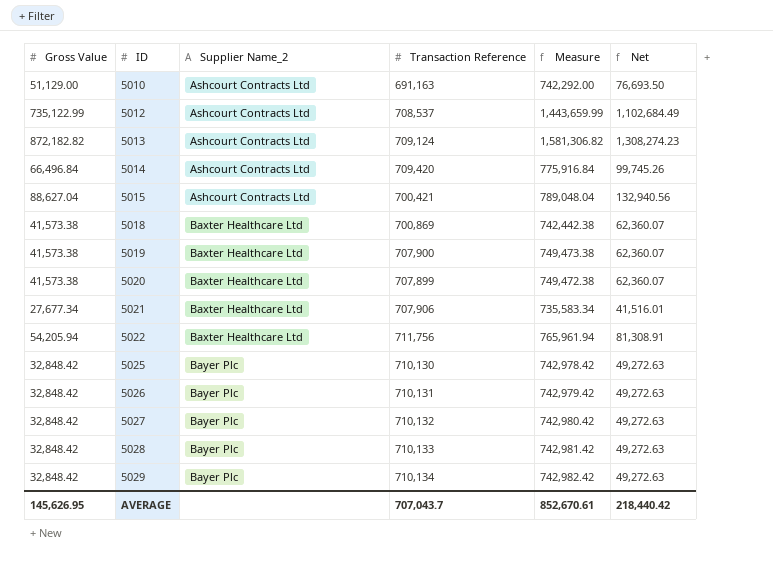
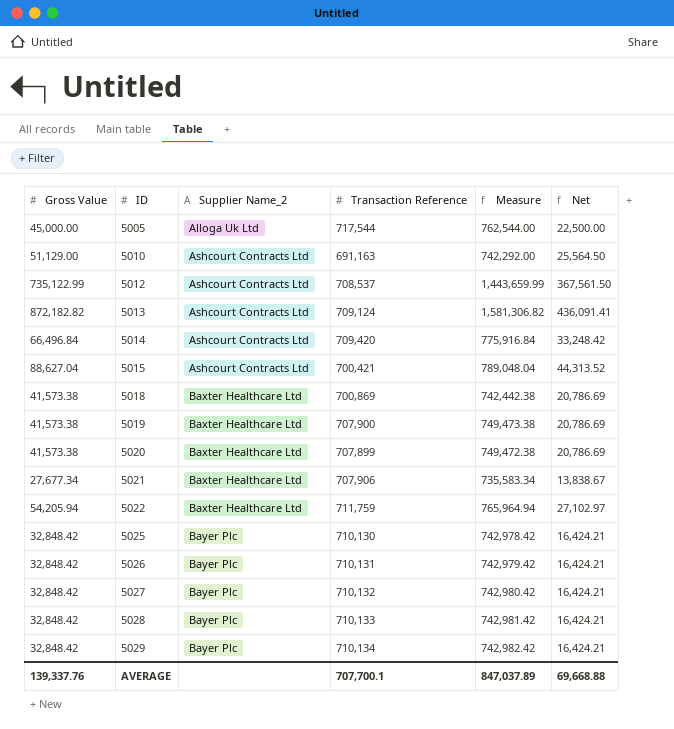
column Net | formula: [Gross Value] * 1.5 -> [Gross Value] * 0.5
row 5005: none -> 45,000.00 | Alloga Uk Ltd | 717,544 | 762,544.00 | 22,500.00
5022 | Transaction Reference: 711,756 -> 711,759
5022 | Measure: 765,961.94 -> 765,964.94
AVERAGE | Gross Value: 145,626.95 -> 139,337.76
AVERAGE | Transaction Reference: 707,043.7 -> 707,700.1
AVERAGE | Measure: 852,670.61 -> 847,037.89
AVERAGE | Net: 218,440.42 -> 69,668.88

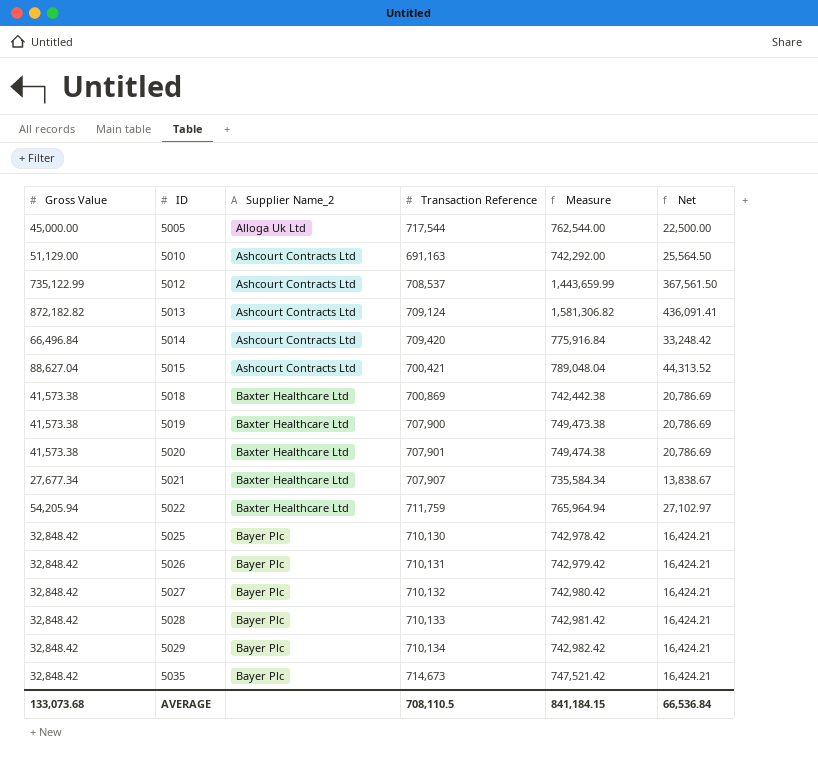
5020 | Transaction Reference: 707,899 -> 707,901
5020 | Measure: 749,472.38 -> 749,474.38
5021 | Transaction Reference: 707,906 -> 707,907
5021 | Measure: 735,583.34 -> 735,584.34
row 5035: none -> 32,848.42 | Bayer Plc | 714,673 | 747,521.42 | 16,424.21
AVERAGE | Gross Value: 139,337.76 -> 133,073.68
AVERAGE | Transaction Reference: 707,700.1 -> 708,110.5
AVERAGE | Measure: 847,037.89 -> 841,184.15
AVERAGE | Net: 69,668.88 -> 66,536.84

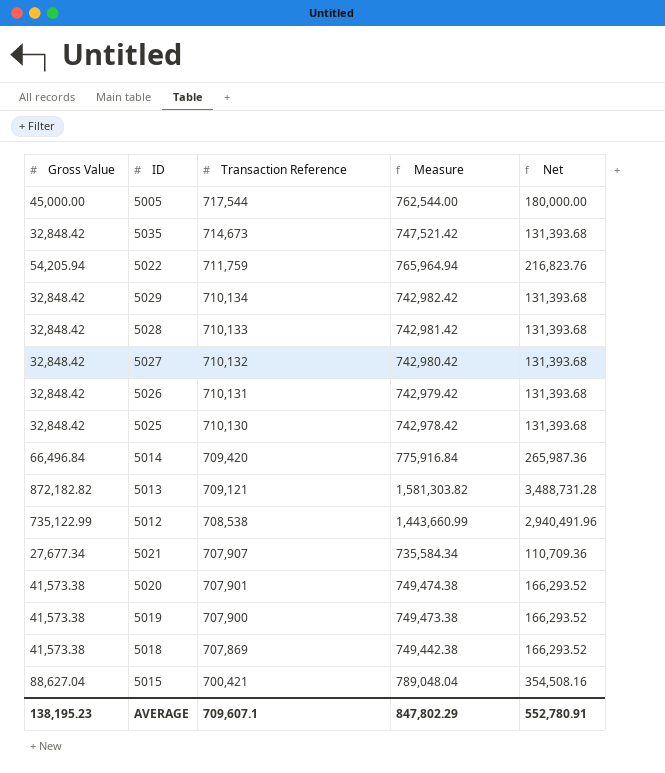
row order: ID ascending -> Transaction Reference descending
column Supplier Name_2 | position: 3 -> none
column Net | formula: [Gross Value] * 0.5 -> [Gross Value] * 4
row 5010: 51,129.00 | Ashcourt Contracts Ltd | 691,163 | 742,292.00 | 25,564.50 -> none
5013 | Transaction Reference: 709,124 -> 709,121
5013 | Measure: 1,581,306.82 -> 1,581,303.82
5012 | Transaction Reference: 708,537 -> 708,538
5012 | Measure: 1,443,659.99 -> 1,443,660.99
5018 | Transaction Reference: 700,869 -> 707,869
5018 | Measure: 742,442.38 -> 749,442.38
AVERAGE | Gross Value: 133,073.68 -> 138,195.23
AVERAGE | Transaction Reference: 708,110.5 -> 709,607.1
AVERAGE | Measure: 841,184.15 -> 847,802.29
AVERAGE | Net: 66,536.84 -> 552,780.91

